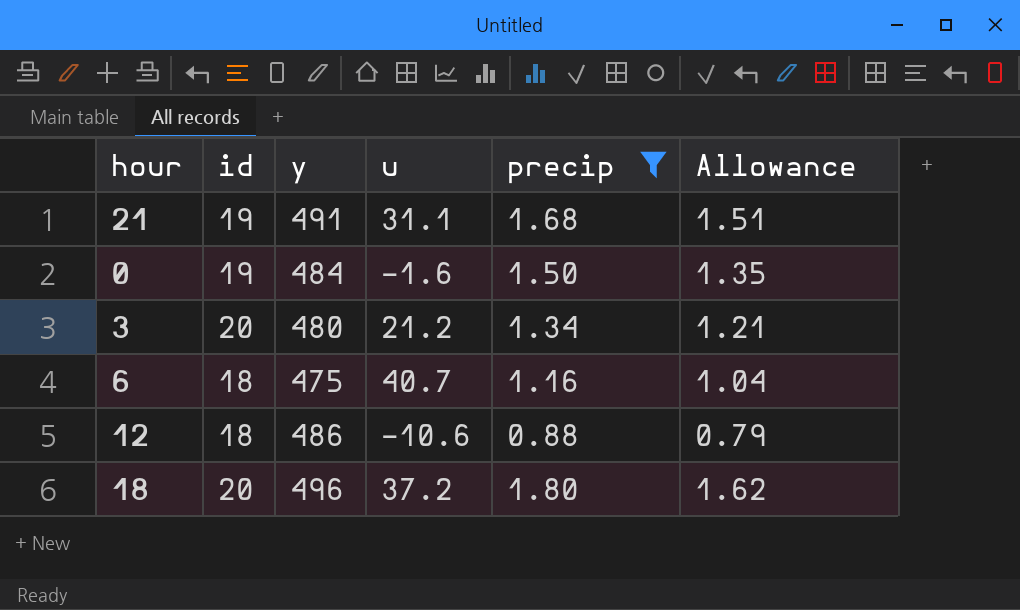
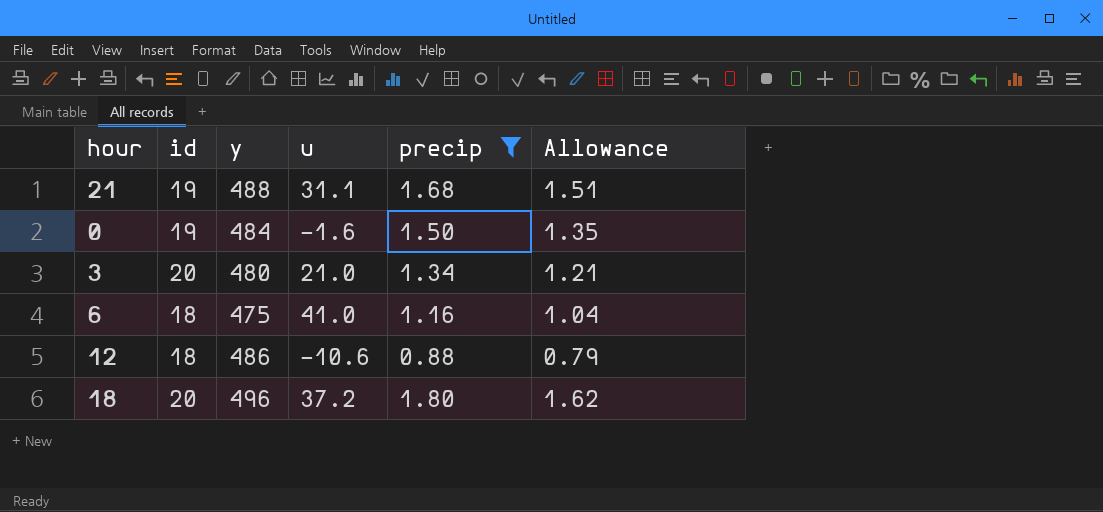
21 | y: 491 -> 488
3 | u: 21.2 -> 21.0
6 | u: 40.7 -> 41.0

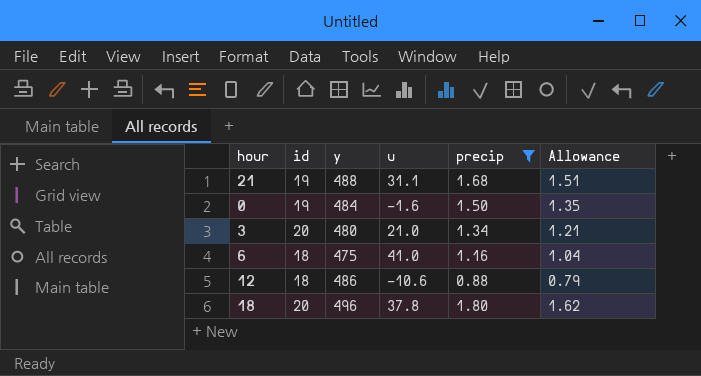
18 | u: 37.2 -> 37.8

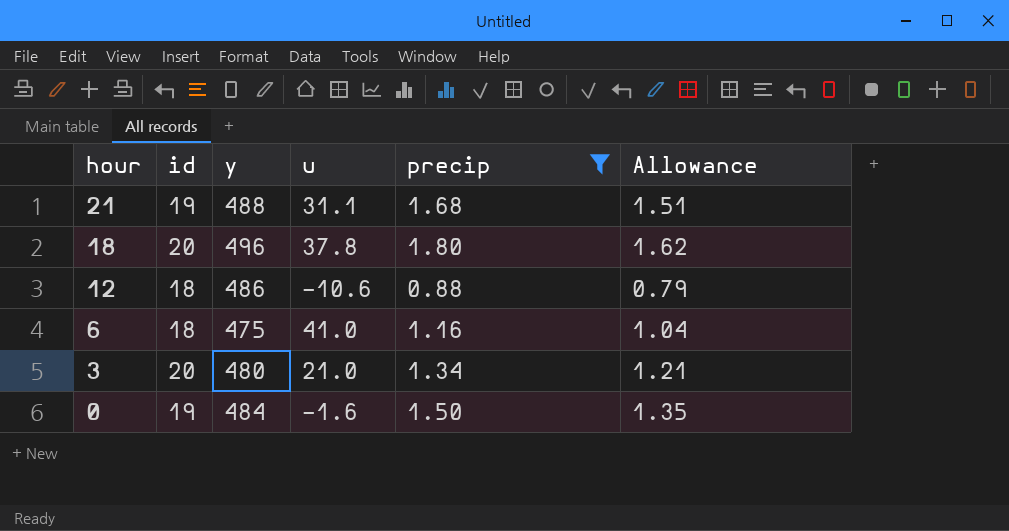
row order: none -> hour descending

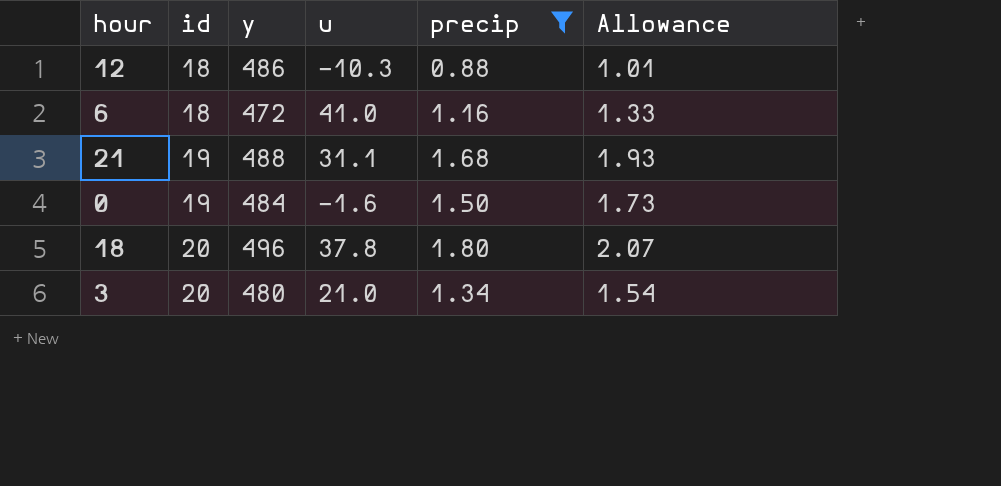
row order: hour descending -> id ascending
column Allowance | formula: [precip] * 0.9 -> [precip] * 1.15
12 | u: -10.6 -> -10.3
6 | y: 475 -> 472

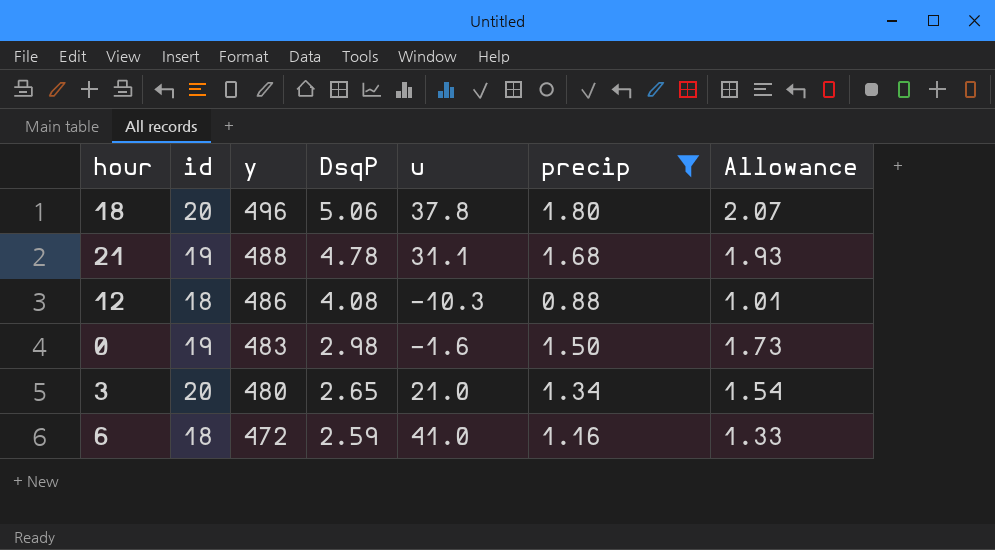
row order: id ascending -> y descending
column DsqP | position: none -> 4
0 | y: 484 -> 483

